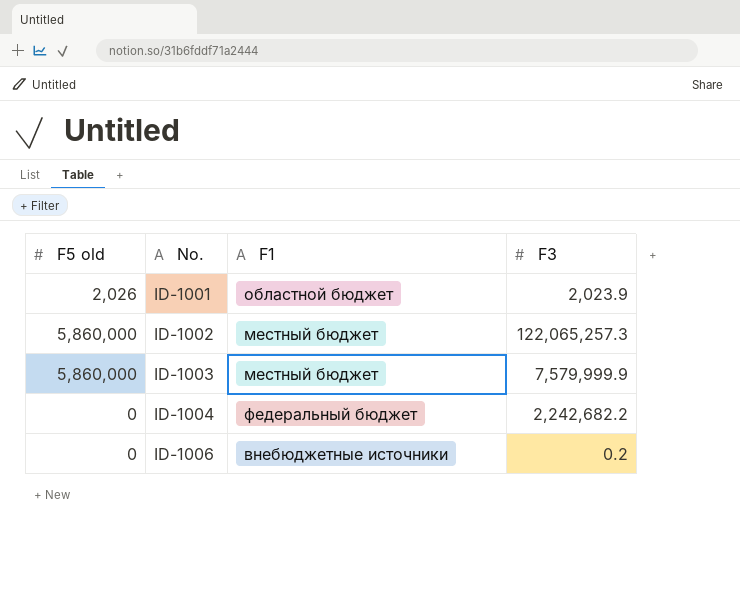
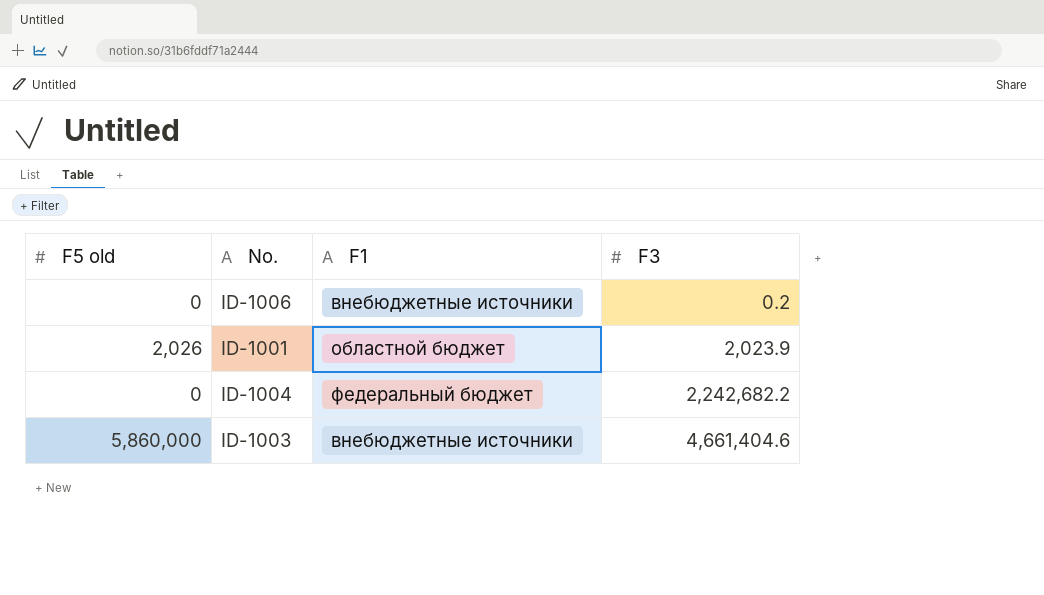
row order: No. ascending -> F3 ascending
row ID-1002: 5,860,000 | местный бюджет | 122,065,257.3 -> none
ID-1003 | F1: местный бюджет -> внебюджетные источники
ID-1003 | F3: 7,579,999.9 -> 4,661,404.6

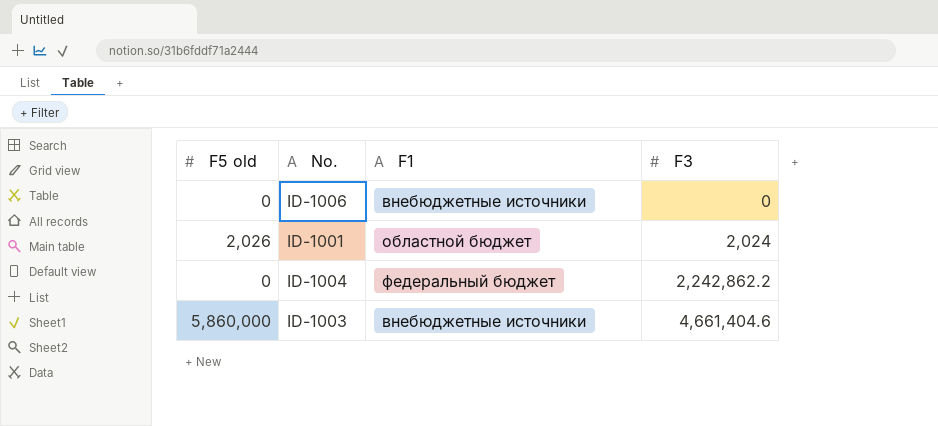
ID-1006 | F3: 0.2 -> 0
ID-1001 | F3: 2,023.9 -> 2,024
ID-1004 | F3: 2,242,682.2 -> 2,242,862.2

